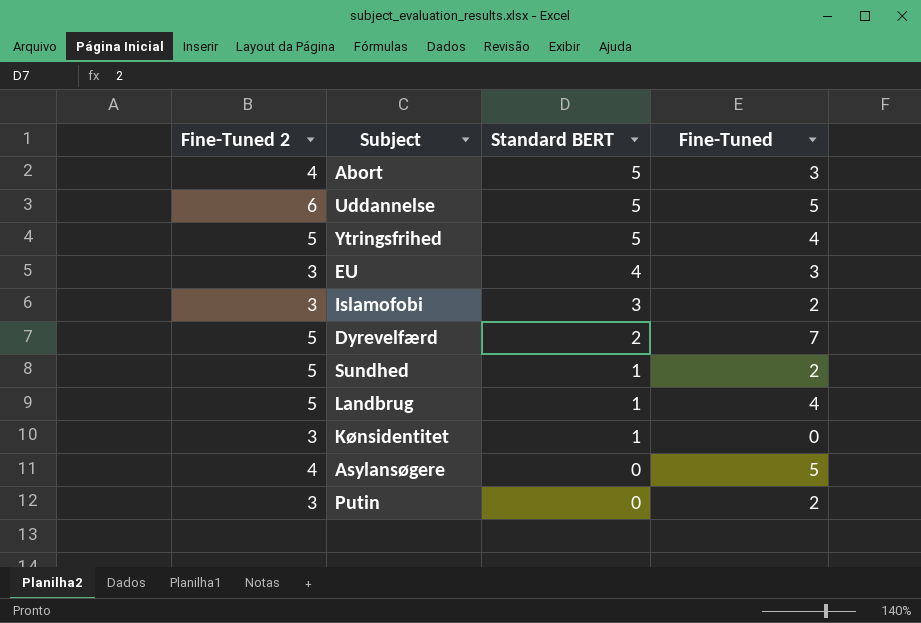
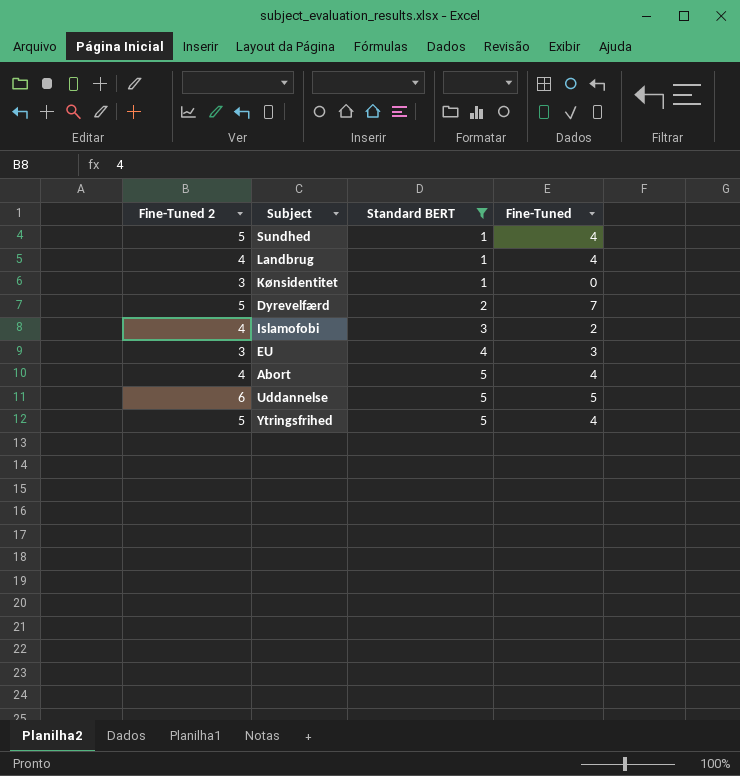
filter: none -> Standard BERT != 0
row order: Standard BERT descending -> Standard BERT ascending
Sundhed | Fine-Tuned: 2 -> 4
Landbrug | Fine-Tuned 2: 5 -> 4
Islamofobi | Fine-Tuned 2: 3 -> 4
Abort | Fine-Tuned: 3 -> 4

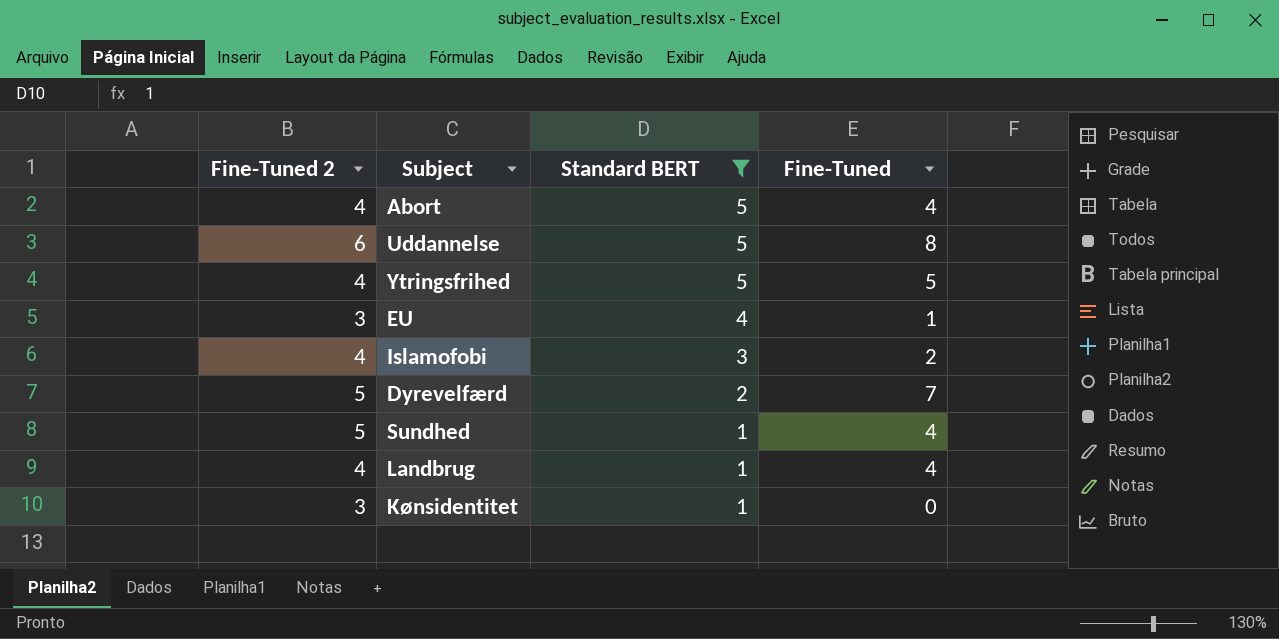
row order: Standard BERT ascending -> Standard BERT descending
Uddannelse | Fine-Tuned: 5 -> 8
Ytringsfrihed | Fine-Tuned 2: 5 -> 4
Ytringsfrihed | Fine-Tuned: 4 -> 5
EU | Fine-Tuned: 3 -> 1

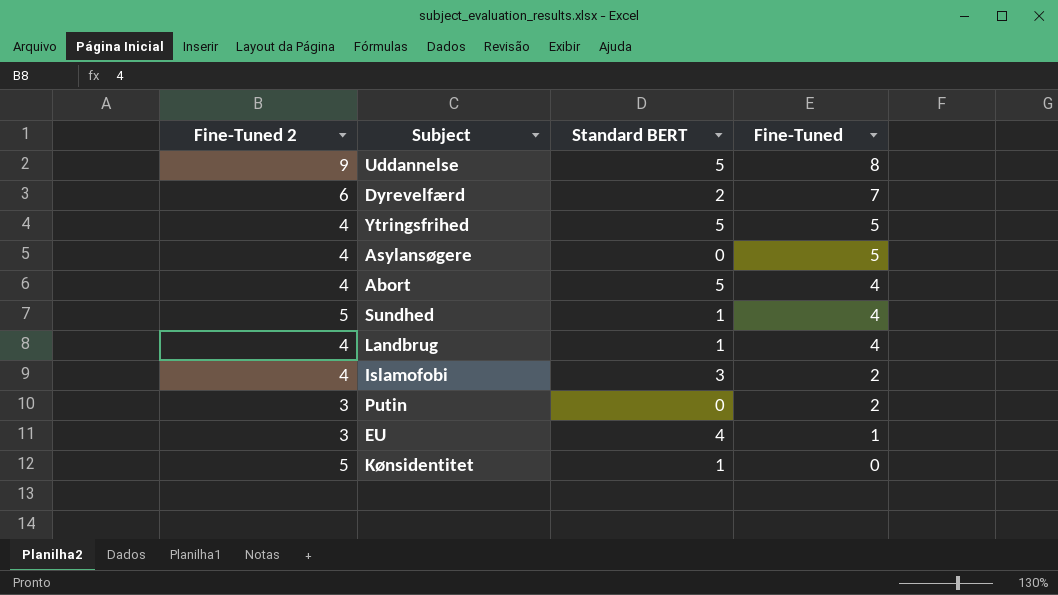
filter: Standard BERT != 0 -> none
row order: Standard BERT descending -> Fine-Tuned descending
Uddannelse | Fine-Tuned 2: 6 -> 9
Dyrevelfærd | Fine-Tuned 2: 5 -> 6
Kønsidentitet | Fine-Tuned 2: 3 -> 5

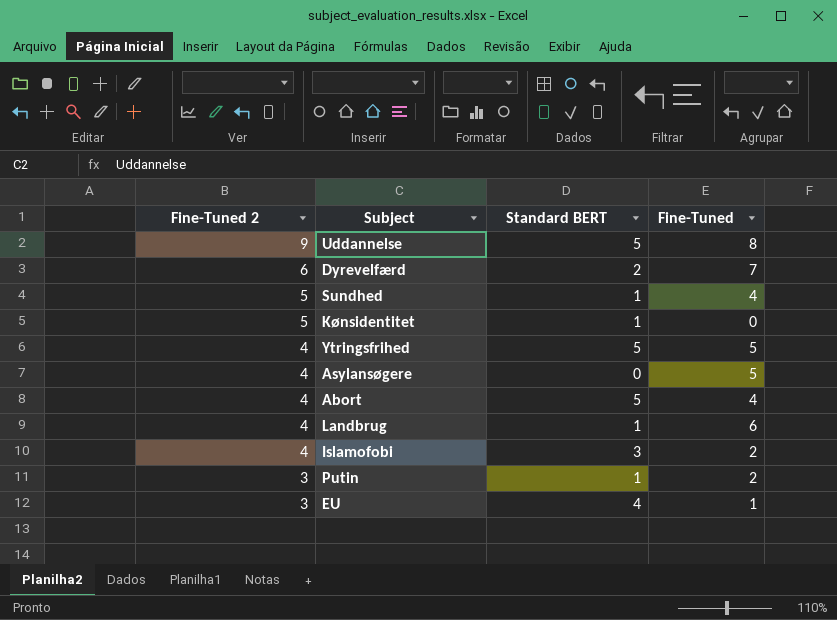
row order: Fine-Tuned descending -> Fine-Tuned 2 descending
Landbrug | Fine-Tuned: 4 -> 6
Putin | Standard BERT: 0 -> 1

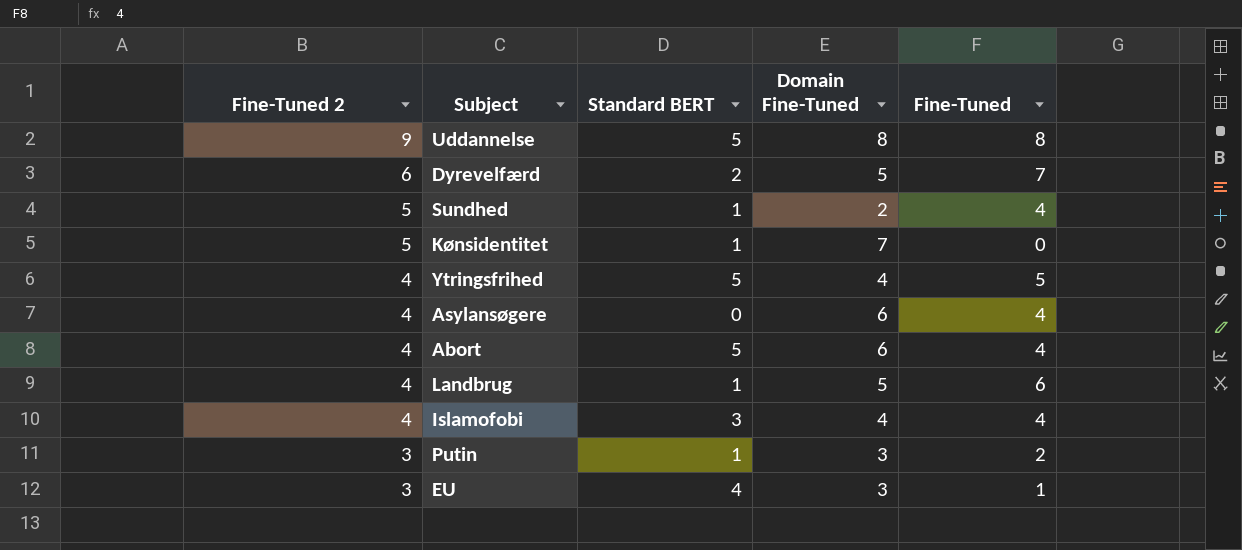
column Domain Fine-Tuned | position: none -> 4
Asylansøgere | Fine-Tuned: 5 -> 4
Islamofobi | Fine-Tuned: 2 -> 4

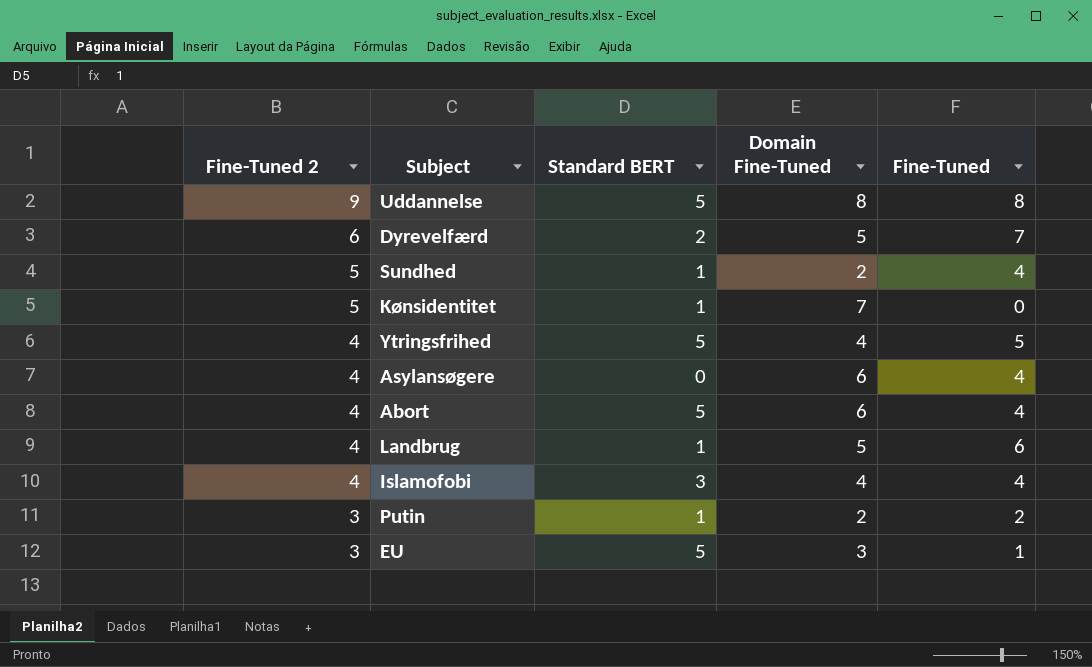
Putin | Domain Fine-Tuned: 3 -> 2
EU | Standard BERT: 4 -> 5

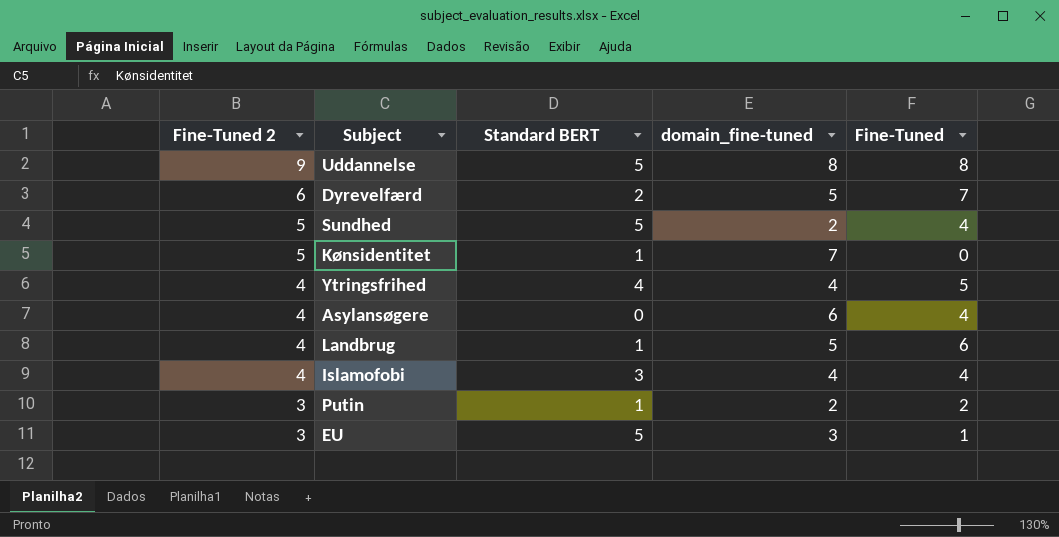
column name: Domain Fine-Tuned -> domain_fine-tuned
row Abort: 4 | 5 | 6 | 4 -> none
Sundhed | Standard BERT: 1 -> 5
Ytringsfrihed | Standard BERT: 5 -> 4

